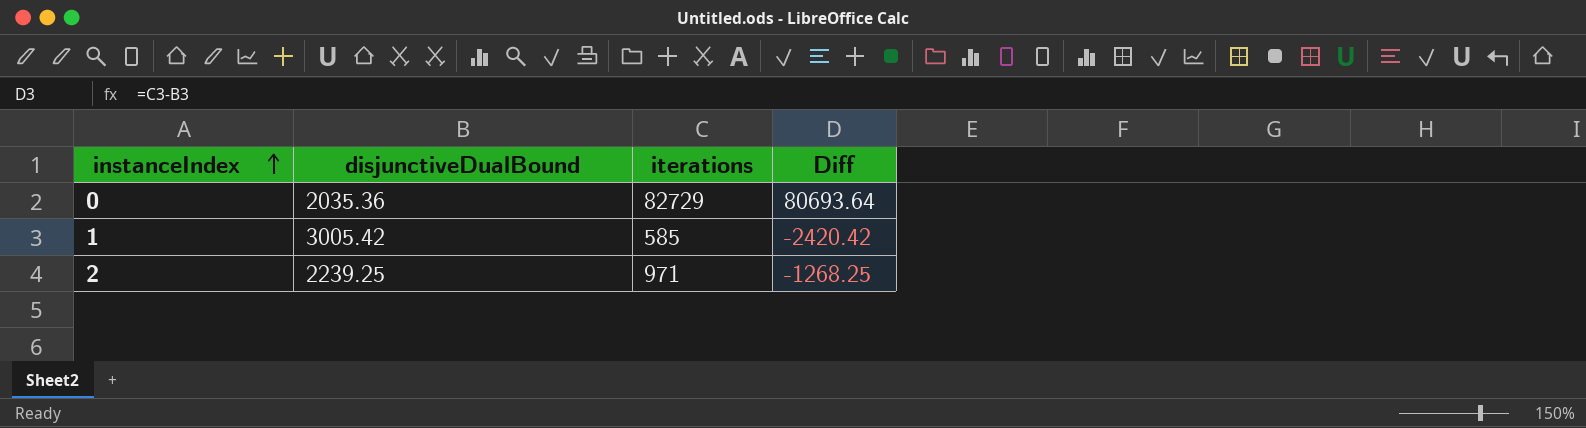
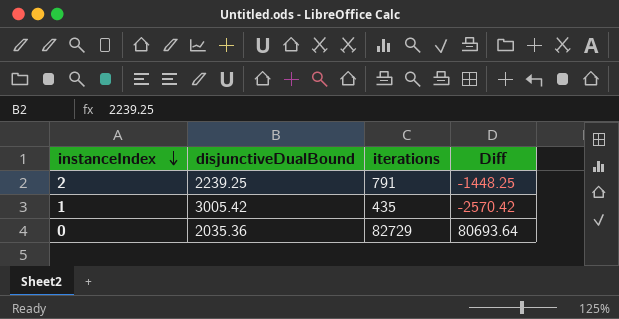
row order: instanceIndex ascending -> instanceIndex descending
2 | iterations: 971 -> 791
2 | Diff: -1268.25 -> -1448.25
1 | iterations: 585 -> 435
1 | Diff: -2420.42 -> -2570.42

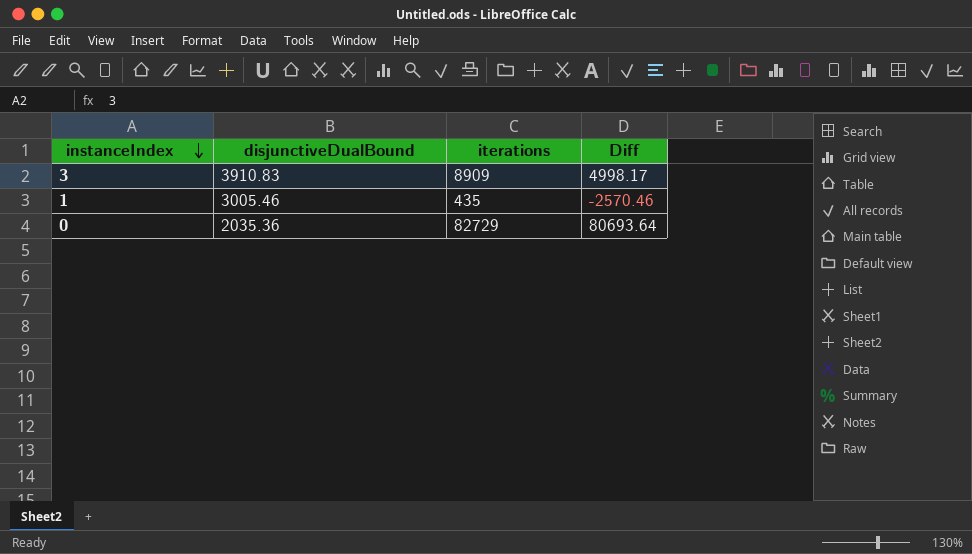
row 2: 2239.25 | 791 | -1448.25 -> none
row 3: none -> 3910.83 | 8909 | 4998.17
1 | disjunctiveDualBound: 3005.42 -> 3005.46
1 | Diff: -2570.42 -> -2570.46

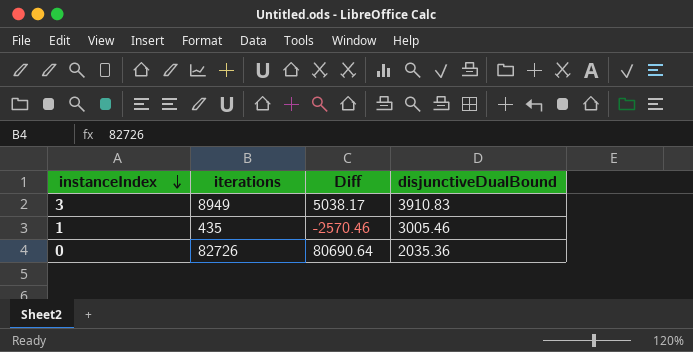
column disjunctiveDualBound | position: 2 -> 4
3 | iterations: 8909 -> 8949
3 | Diff: 4998.17 -> 5038.17
0 | iterations: 82729 -> 82726
0 | Diff: 80693.64 -> 80690.64

